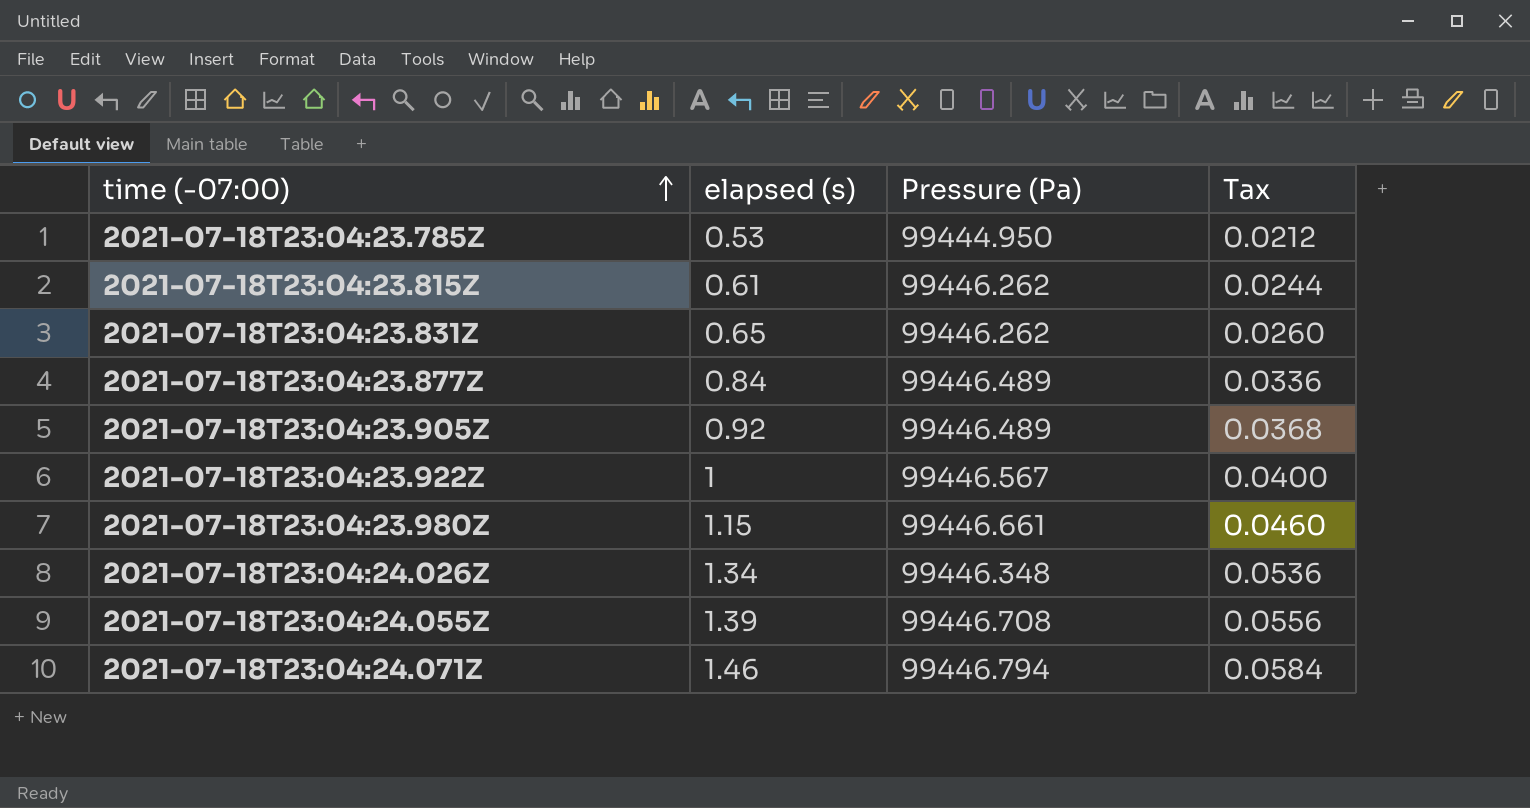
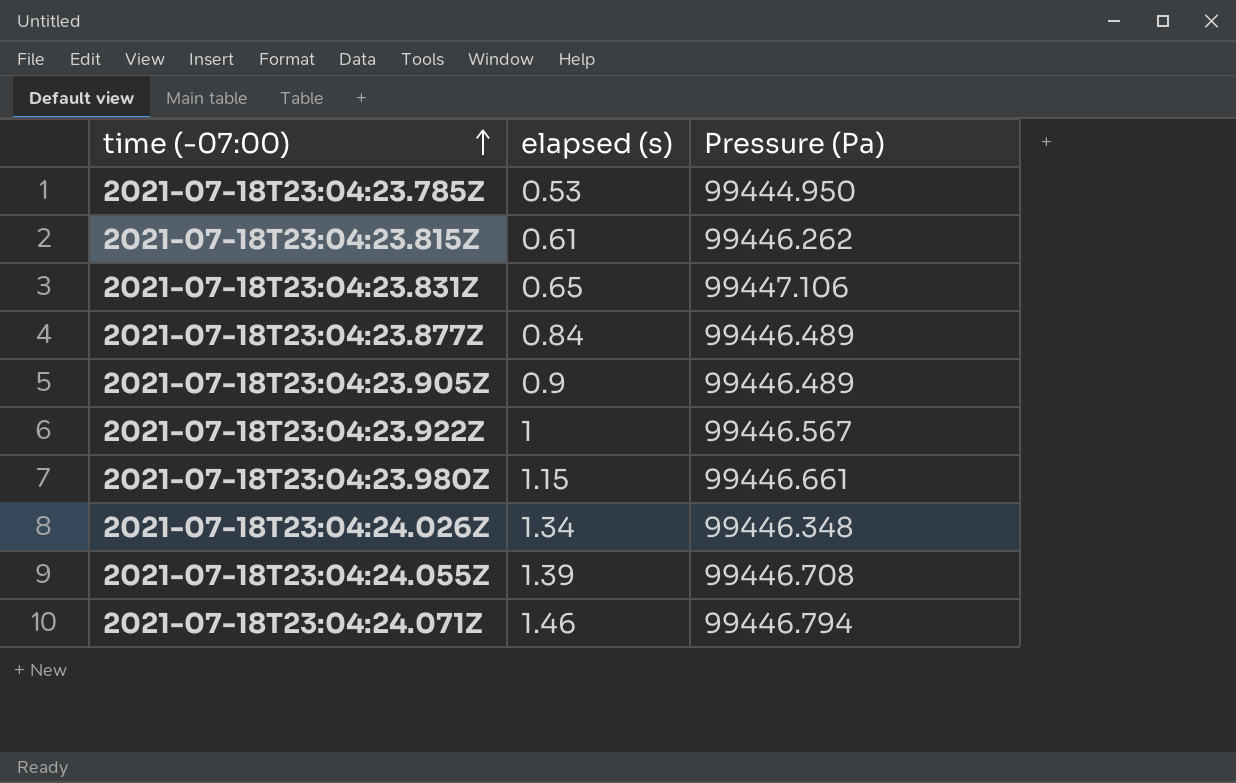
column Tax | formula: [elapsed (s)] * 0.04 -> none
2021-07-18T23:04:23.831Z | Pressure (Pa): 99446.262 -> 99447.106
2021-07-18T23:04:23.905Z | elapsed (s): 0.92 -> 0.9

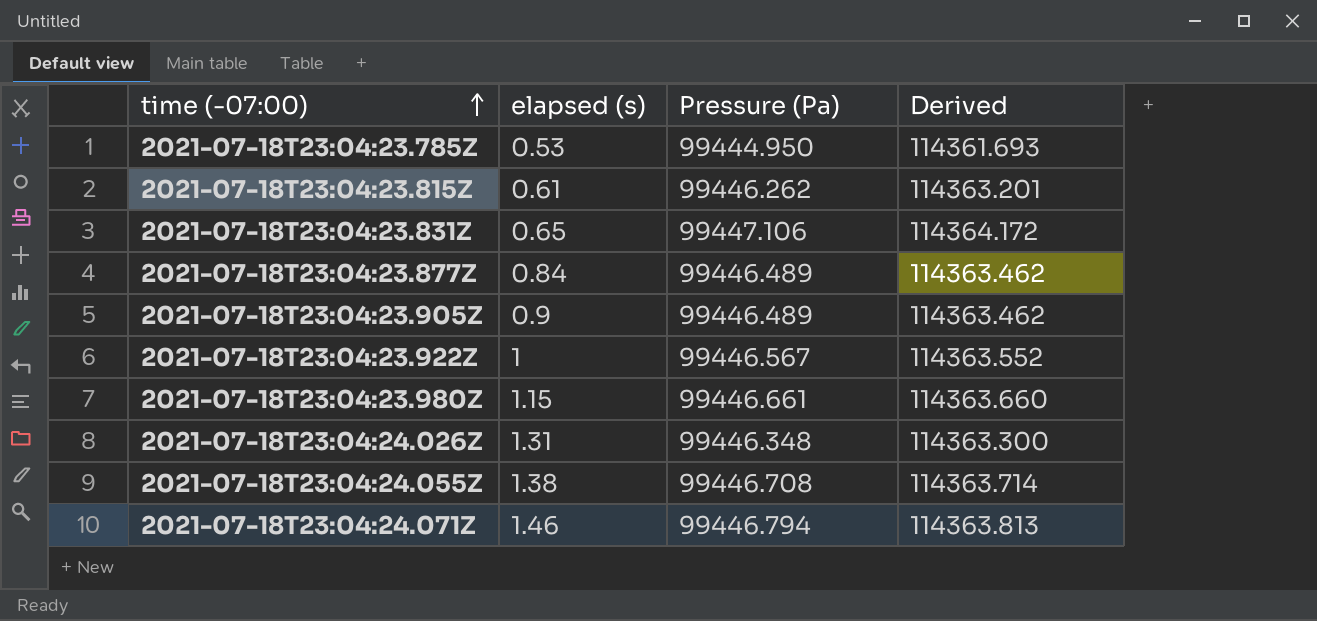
column Derived | formula: none -> [Pressure (Pa)] * 1.15
2021-07-18T23:04:24.026Z | elapsed (s): 1.34 -> 1.31
2021-07-18T23:04:24.055Z | elapsed (s): 1.39 -> 1.38

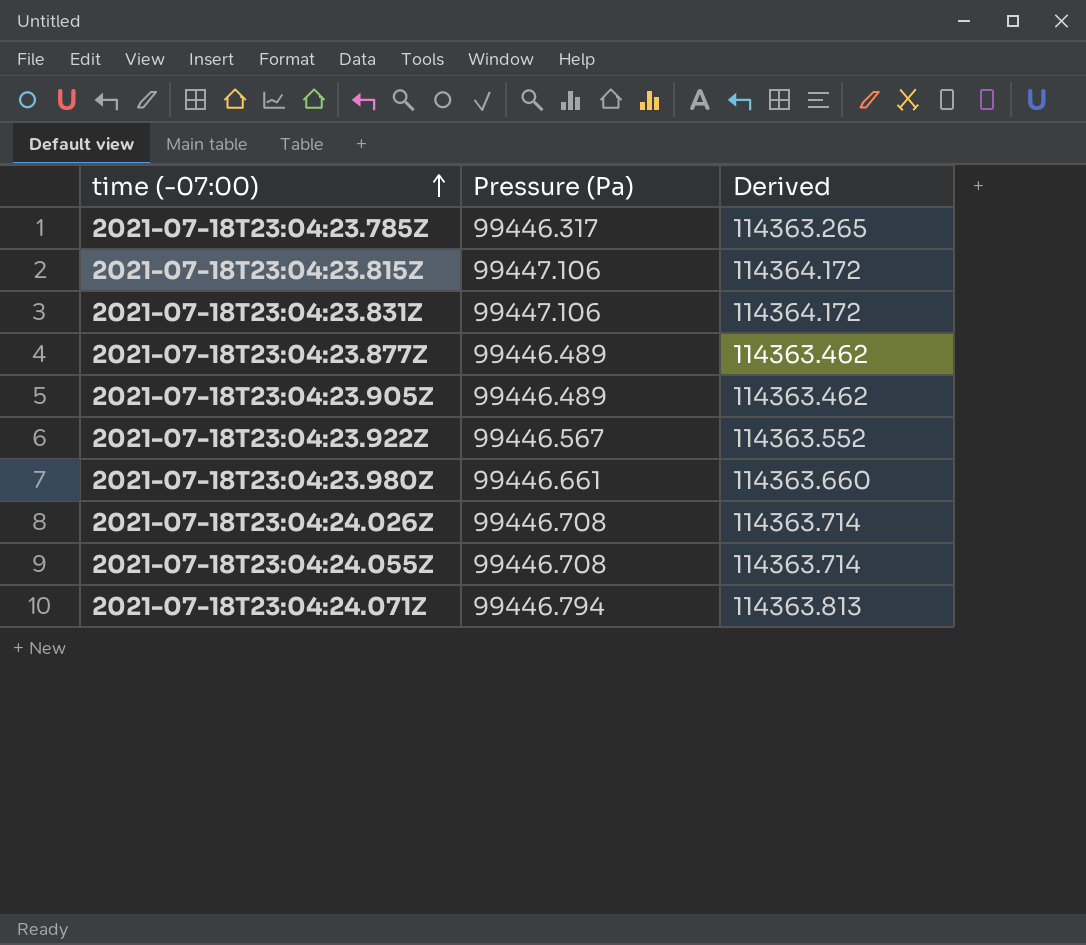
column elapsed (s) | position: 2 -> none
2021-07-18T23:04:23.785Z | Pressure (Pa): 99444.950 -> 99446.317
2021-07-18T23:04:23.785Z | Derived: 114361.693 -> 114363.265
2021-07-18T23:04:23.815Z | Pressure (Pa): 99446.262 -> 99447.106
2021-07-18T23:04:23.815Z | Derived: 114363.201 -> 114364.172
2021-07-18T23:04:24.026Z | Pressure (Pa): 99446.348 -> 99446.708
2021-07-18T23:04:24.026Z | Derived: 114363.300 -> 114363.714

